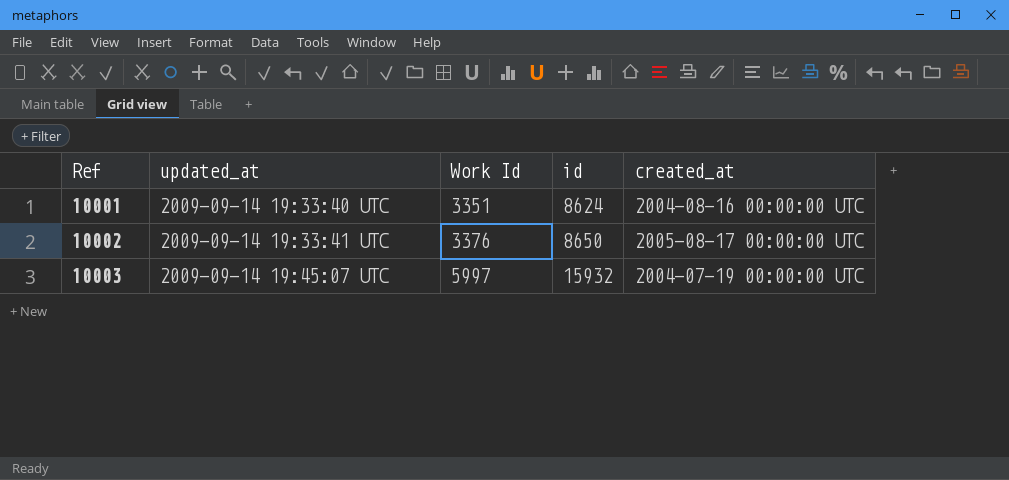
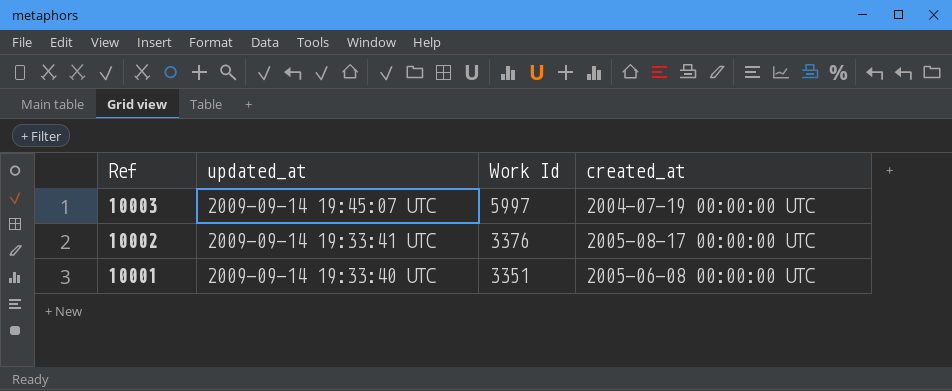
row order: Ref ascending -> Ref descending
column id | position: 4 -> none
10001 | created_at: 2004-08-16 00:00:00 UTC -> 2005-06-08 00:00:00 UTC

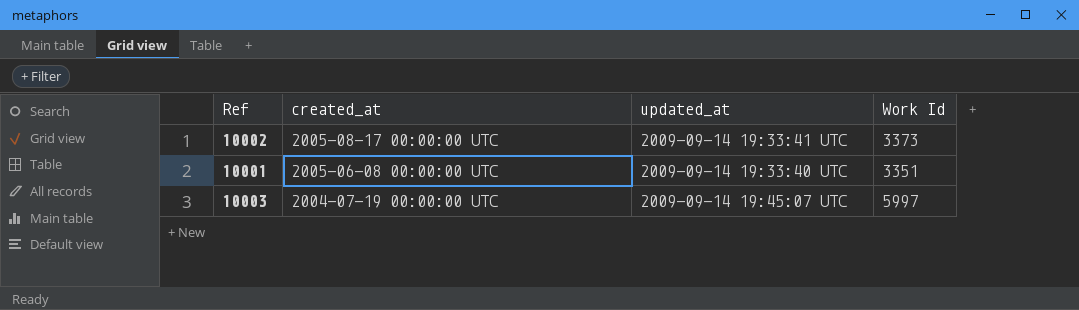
row order: Ref descending -> created_at descending
column created_at | position: 4 -> 2
10002 | Work Id: 3376 -> 3373

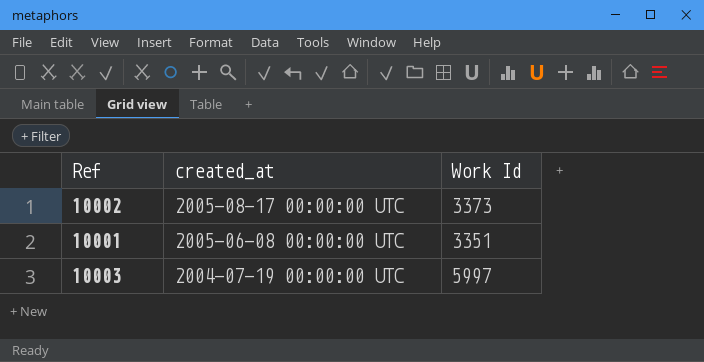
column updated_at | position: 3 -> none

